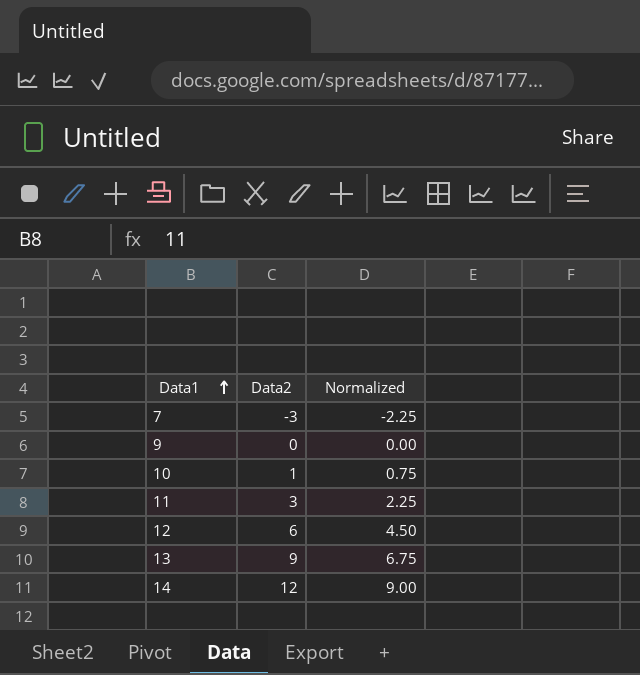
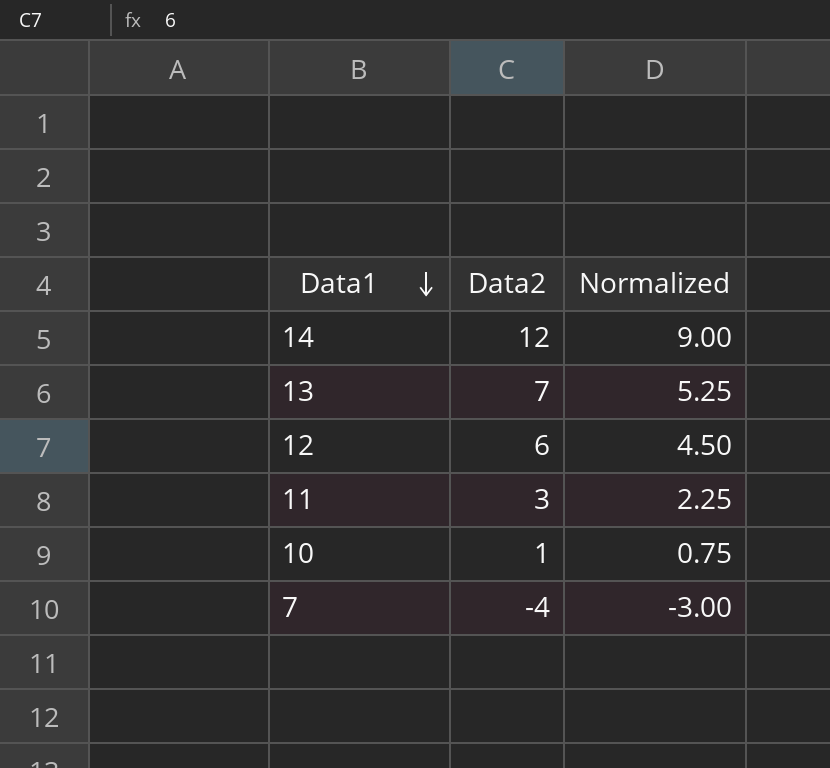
row order: Data1 ascending -> Data1 descending
row 9: 0 | 0.00 -> none
13 | Data2: 9 -> 7
13 | Normalized: 6.75 -> 5.25
7 | Data2: -3 -> -4
7 | Normalized: -2.25 -> -3.00

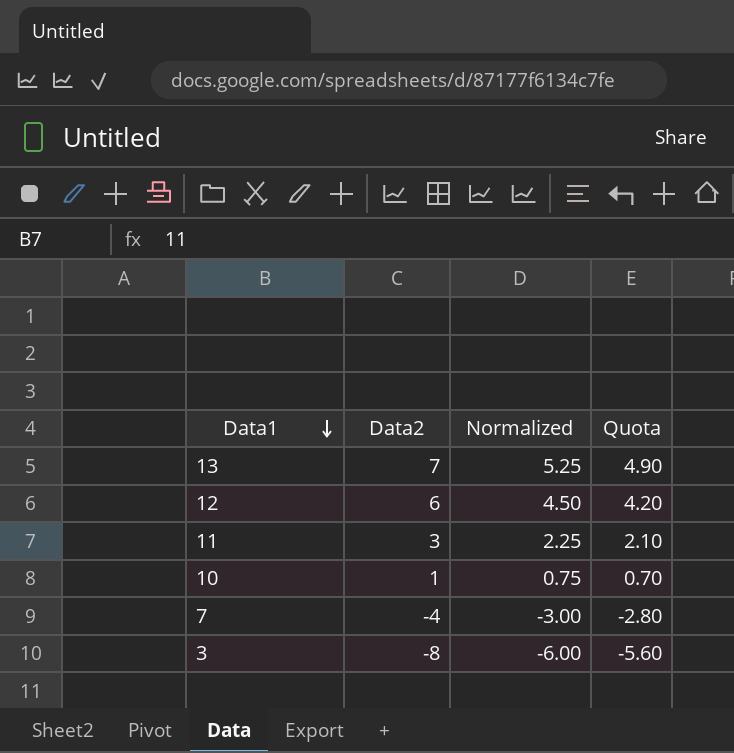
column Quota | formula: none -> [Data2] * 0.7
row 14: 12 | 9.00 -> none
row 3: none -> -8 | -6.00 | -5.60

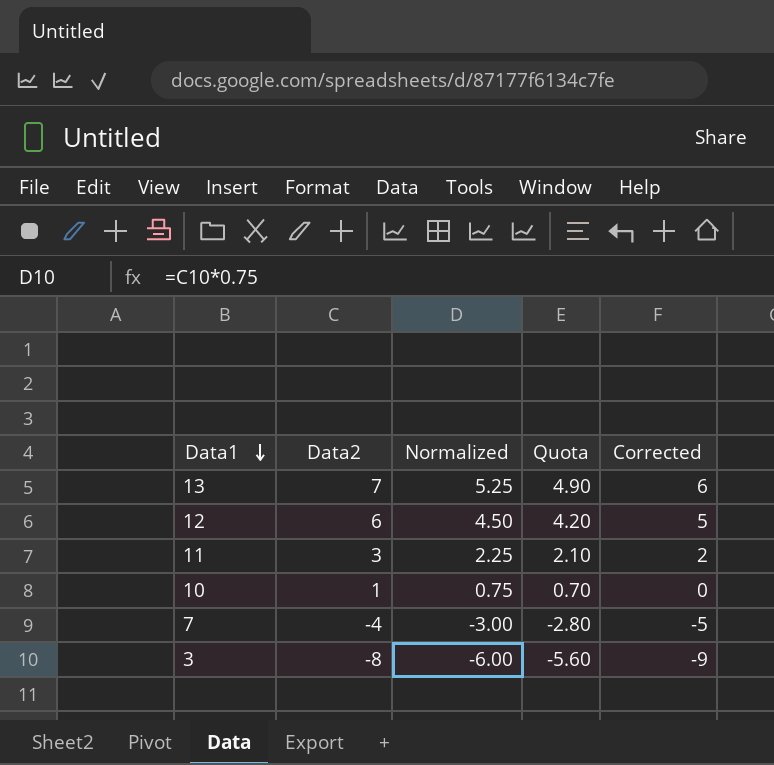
column Corrected | formula: none -> [Data2] - 1

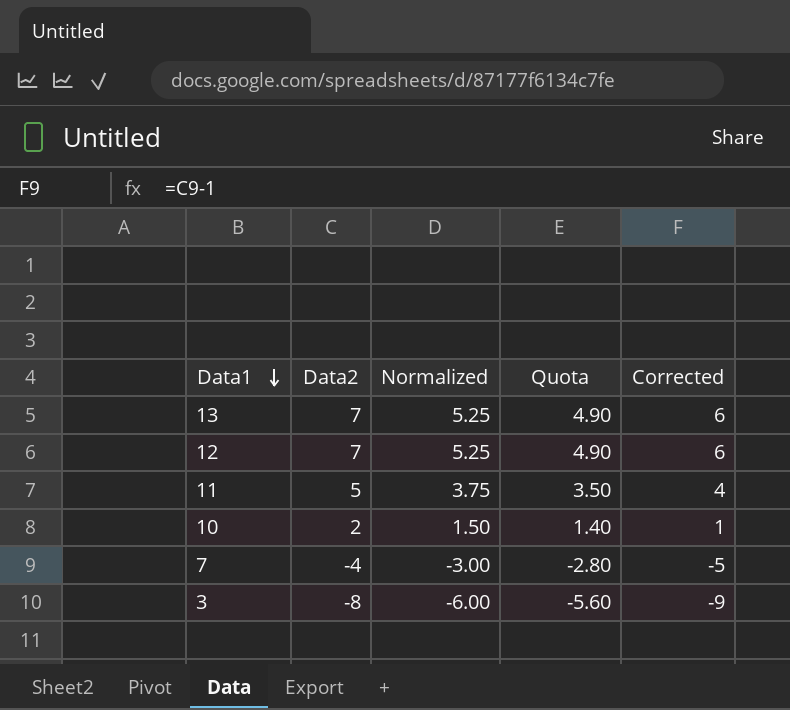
12 | Data2: 6 -> 7
12 | Normalized: 4.50 -> 5.25
12 | Quota: 4.20 -> 4.90
12 | Corrected: 5 -> 6
11 | Data2: 3 -> 5
11 | Normalized: 2.25 -> 3.75
11 | Quota: 2.10 -> 3.50
11 | Corrected: 2 -> 4
10 | Data2: 1 -> 2
10 | Normalized: 0.75 -> 1.50
10 | Quota: 0.70 -> 1.40
10 | Corrected: 0 -> 1

